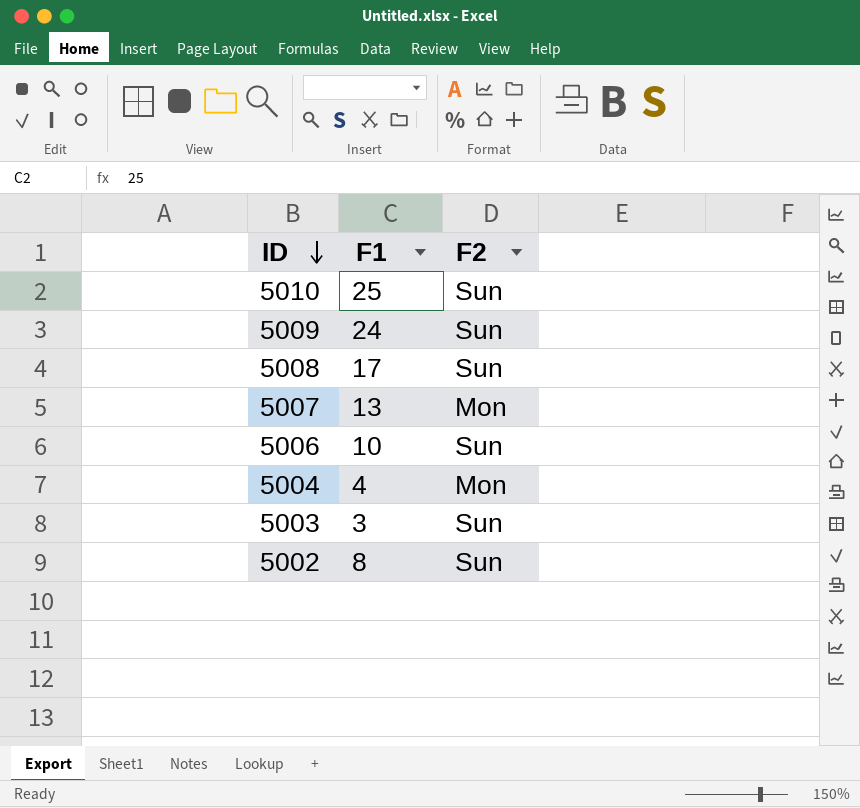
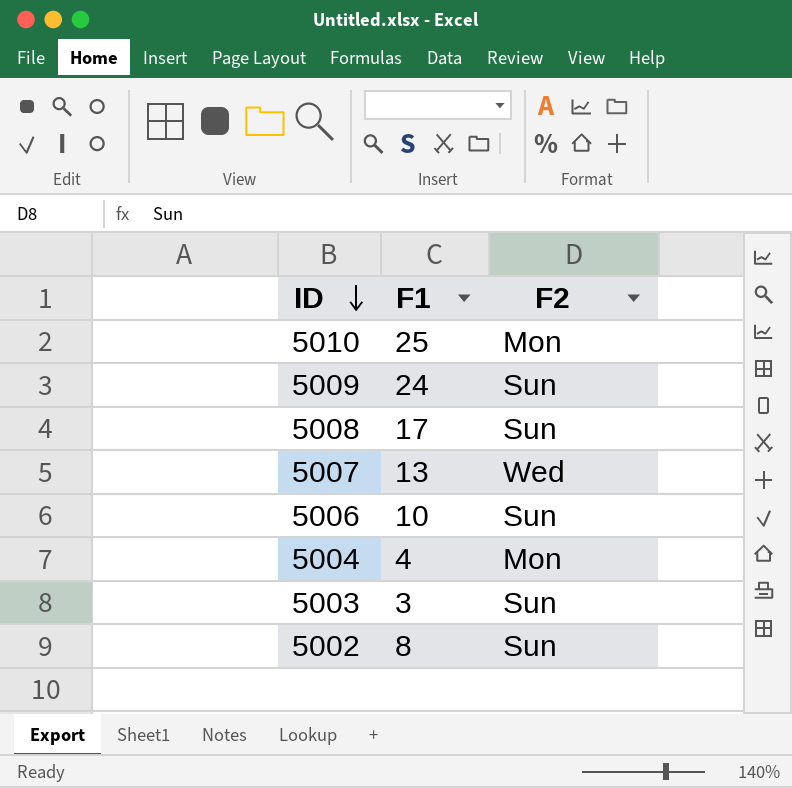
5010 | F2: Sun -> Mon
5007 | F2: Mon -> Wed

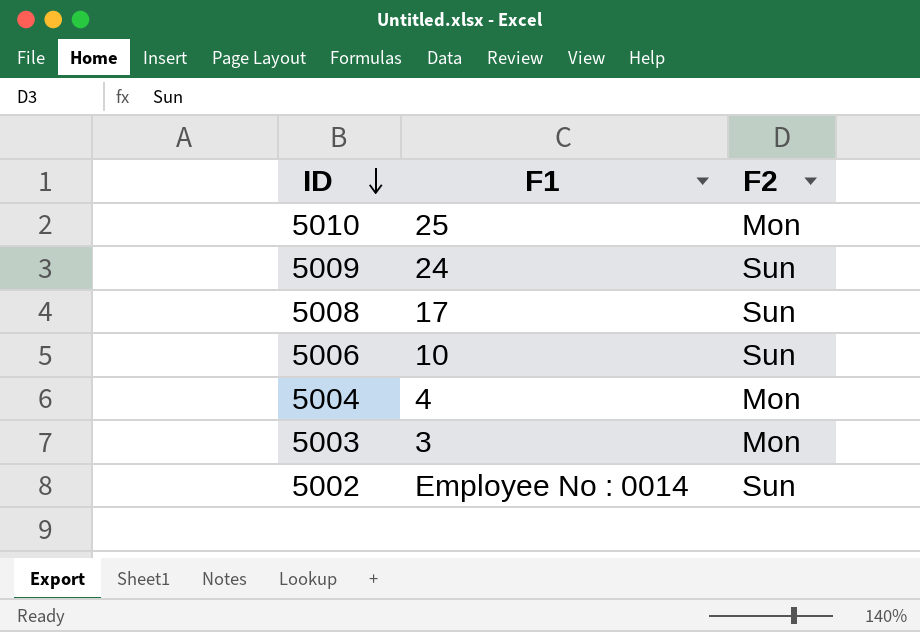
row 5007: 13 | Wed -> none
5003 | F2: Sun -> Mon
5002 | F1: 8 -> Employee No : 0014

